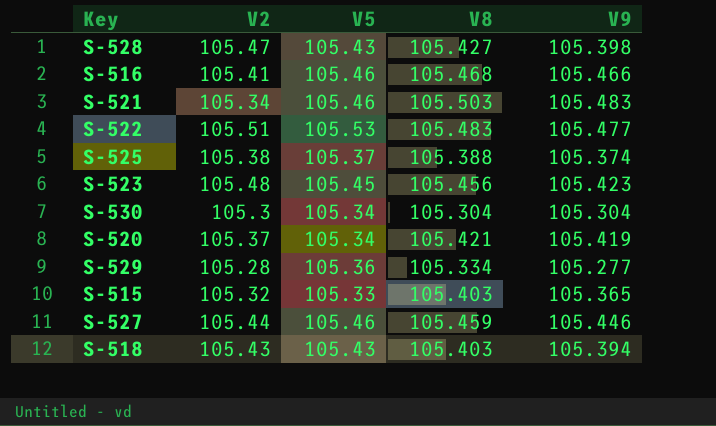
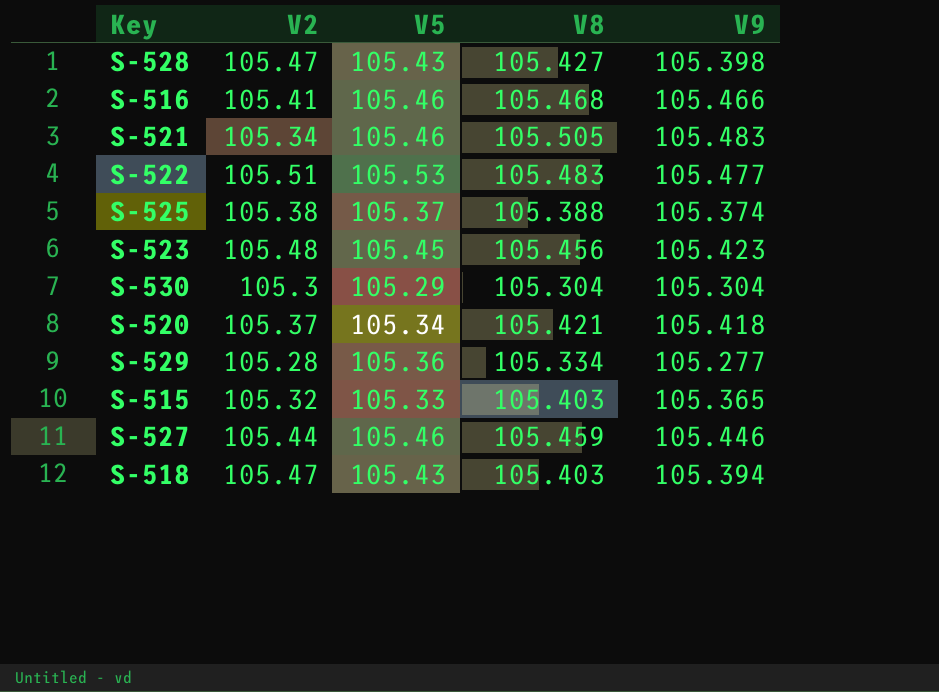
S-521 | V8: 105.503 -> 105.505
S-530 | V5: 105.34 -> 105.29
S-520 | V9: 105.419 -> 105.418
S-518 | V2: 105.43 -> 105.47

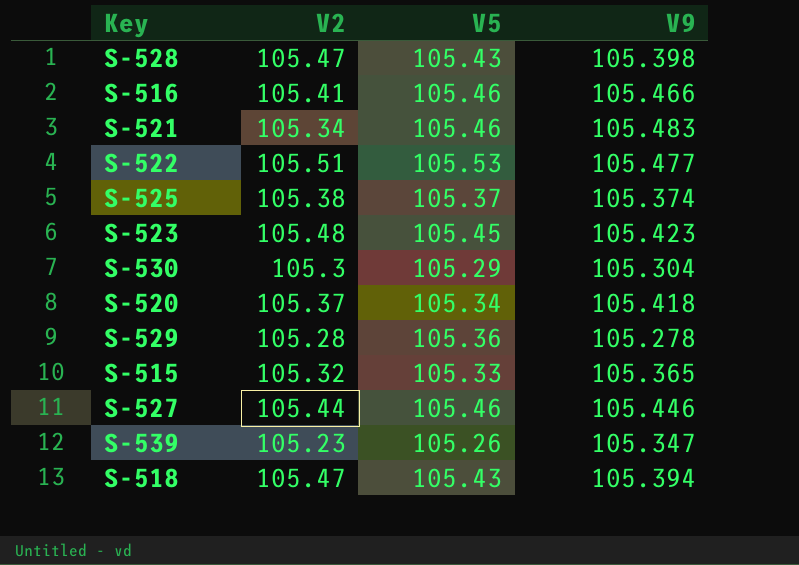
column V8 | position: 4 -> none
S-529 | V9: 105.277 -> 105.278
row S-539: none -> 105.23 | 105.26 | 105.347

